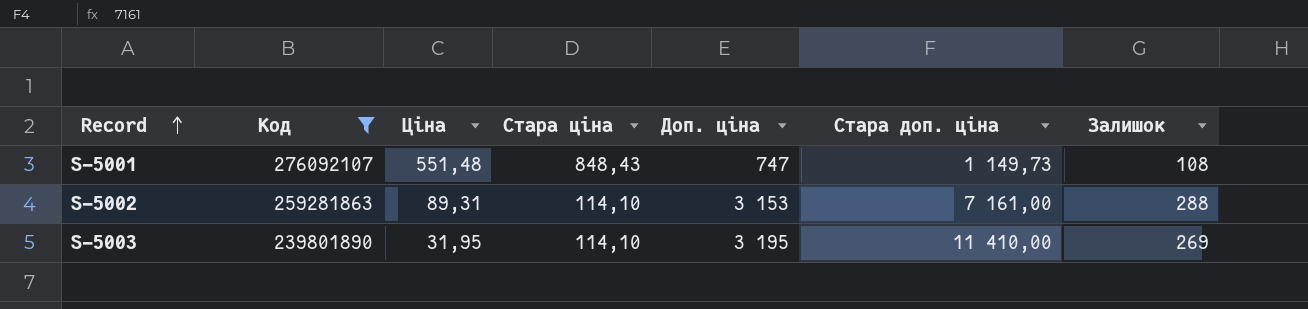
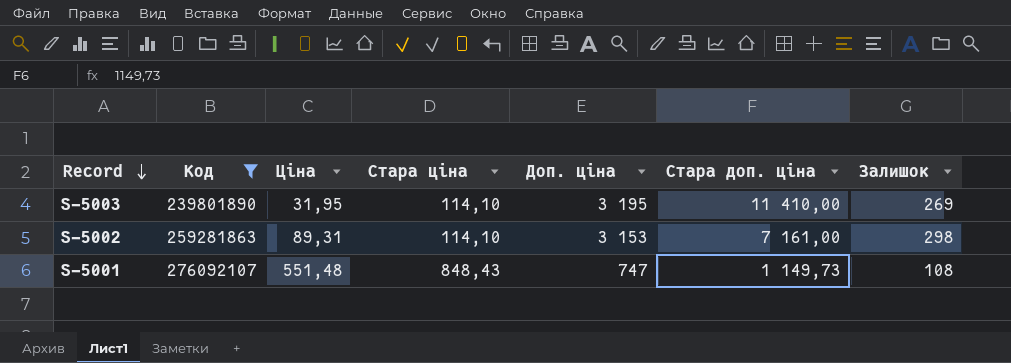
row order: Record ascending -> Record descending
S-5002 | Залишок: 288 -> 298

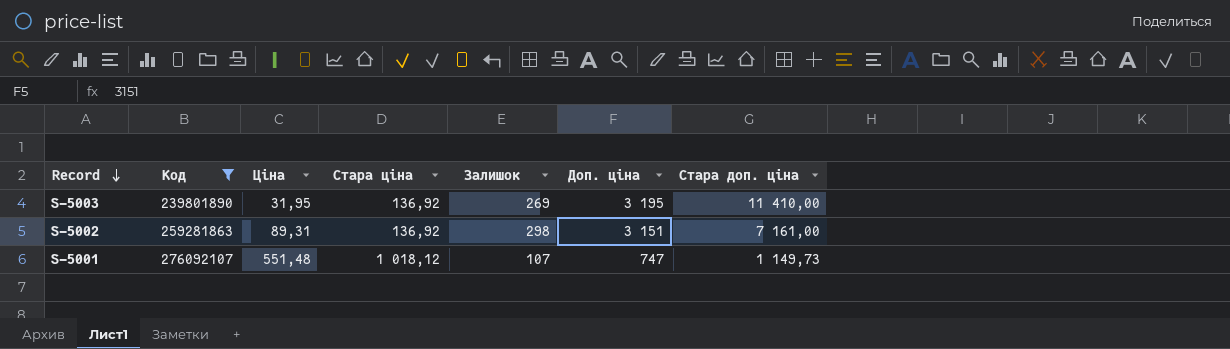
column Залишок | position: 7 -> 5
S-5003 | Стара ціна: 114,10 -> 136,92
S-5002 | Стара ціна: 114,10 -> 136,92
S-5002 | Доп. ціна: 3 153 -> 3 151
S-5001 | Стара ціна: 848,43 -> 1 018,12
S-5001 | Залишок: 108 -> 107

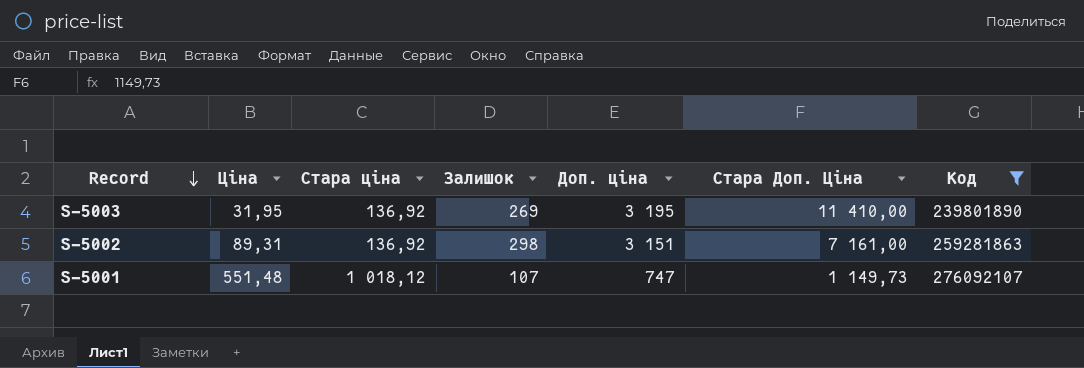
column name: Стара доп. ціна -> Стара Доп. Ціна
column Код | position: 2 -> 7

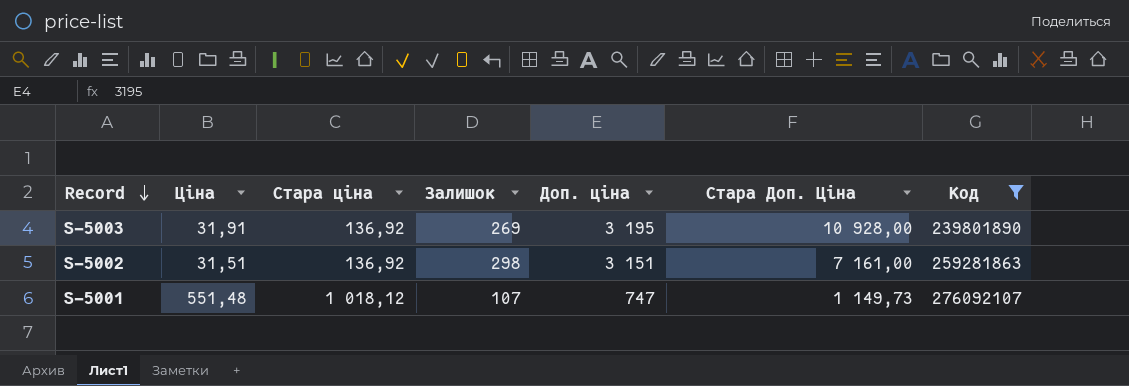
S-5003 | Ціна: 31,95 -> 31,91
S-5003 | Стара Доп. Ціна: 11 410,00 -> 10 928,00
S-5002 | Ціна: 89,31 -> 31,51

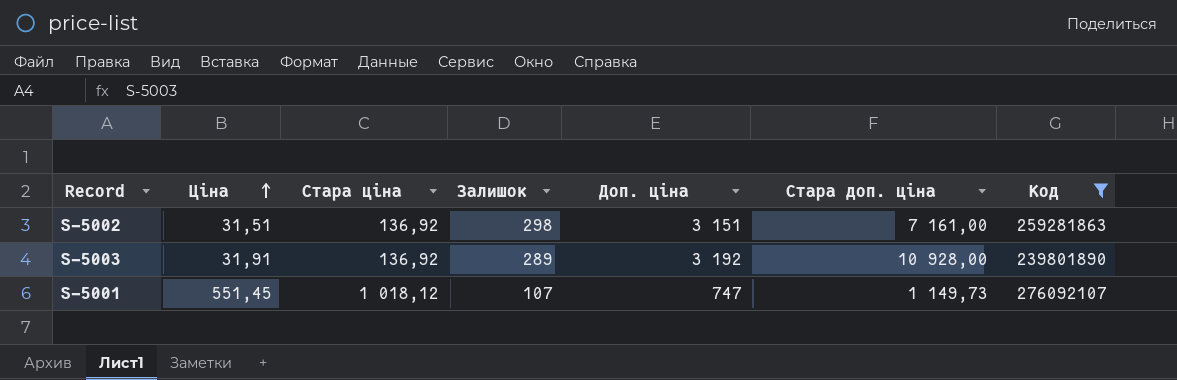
row order: Record descending -> Ціна ascending
column name: Стара Доп. Ціна -> Стара доп. ціна
S-5003 | Залишок: 269 -> 289
S-5003 | Доп. ціна: 3 195 -> 3 192
S-5001 | Ціна: 551,48 -> 551,45

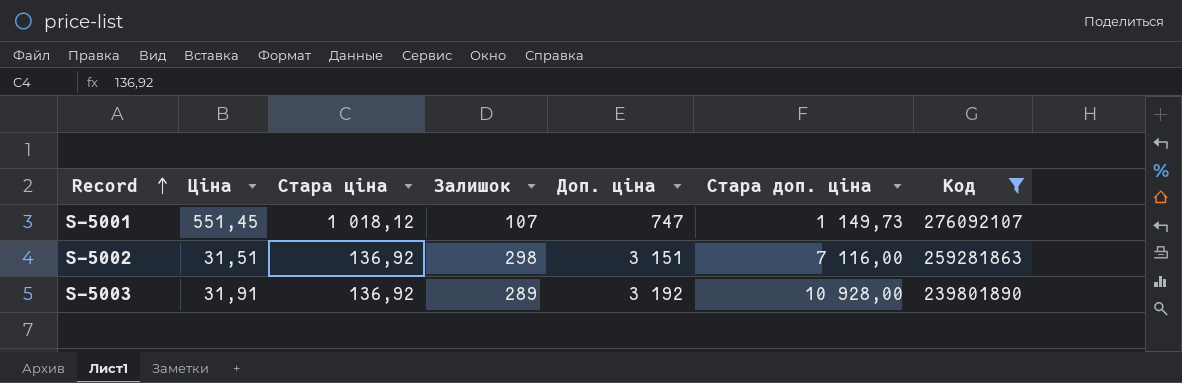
row order: Ціна ascending -> Record ascending
S-5002 | Стара доп. ціна: 7 161,00 -> 7 116,00

